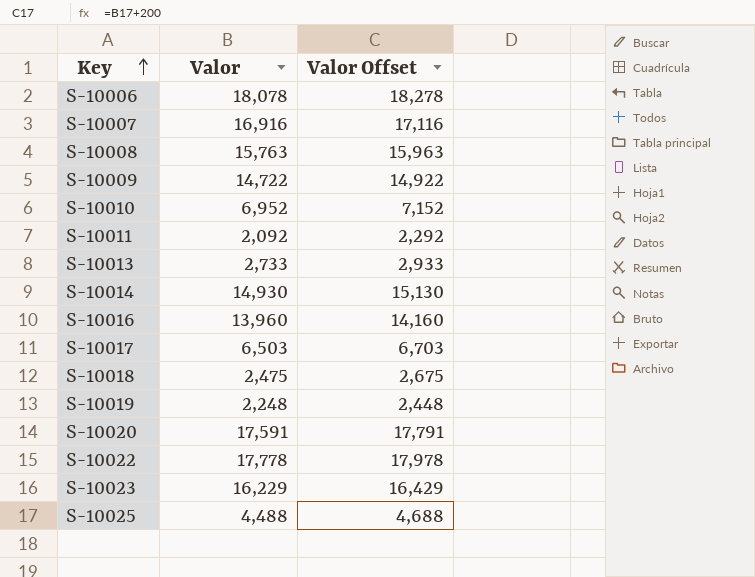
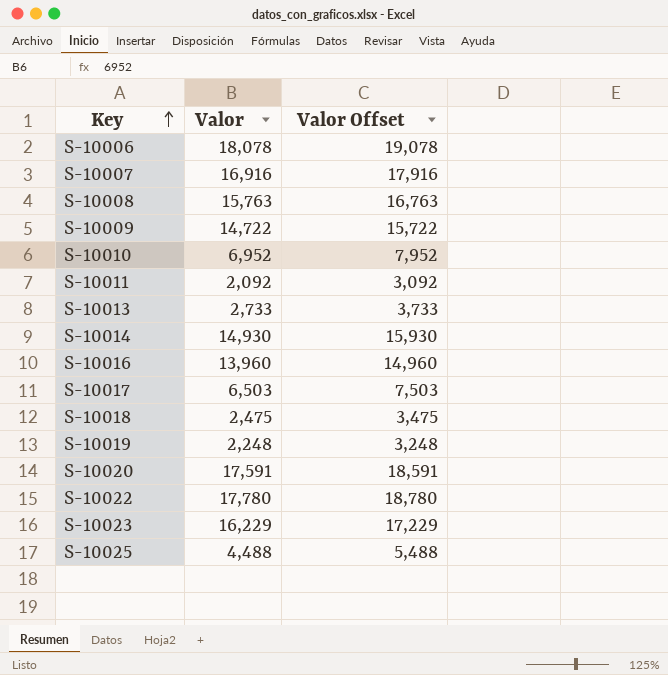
column Valor Offset | formula: [Valor] + 200 -> [Valor] + 1000
S-10022 | Valor: 17,778 -> 17,780

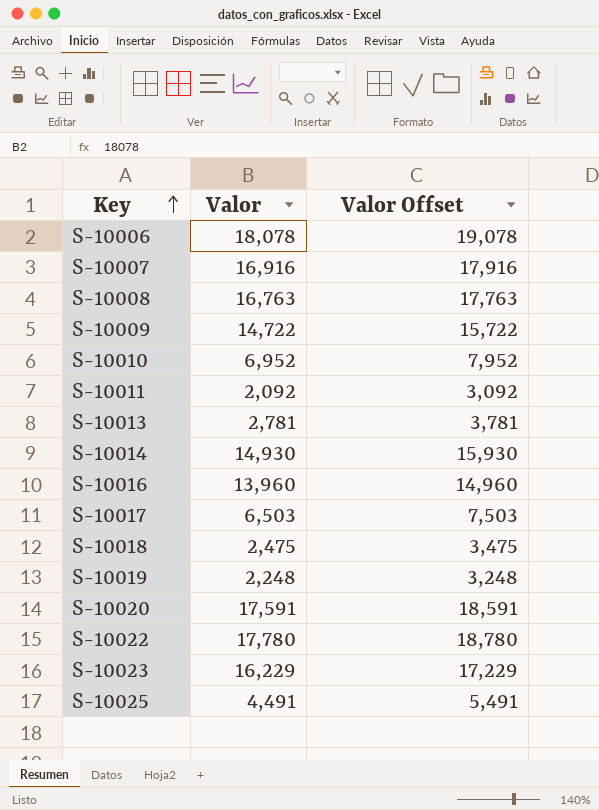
S-10008 | Valor: 15,763 -> 16,763
S-10008 | Valor Offset: 16,763 -> 17,763
S-10013 | Valor: 2,733 -> 2,781
S-10013 | Valor Offset: 3,733 -> 3,781
S-10025 | Valor: 4,488 -> 4,491
S-10025 | Valor Offset: 5,488 -> 5,491

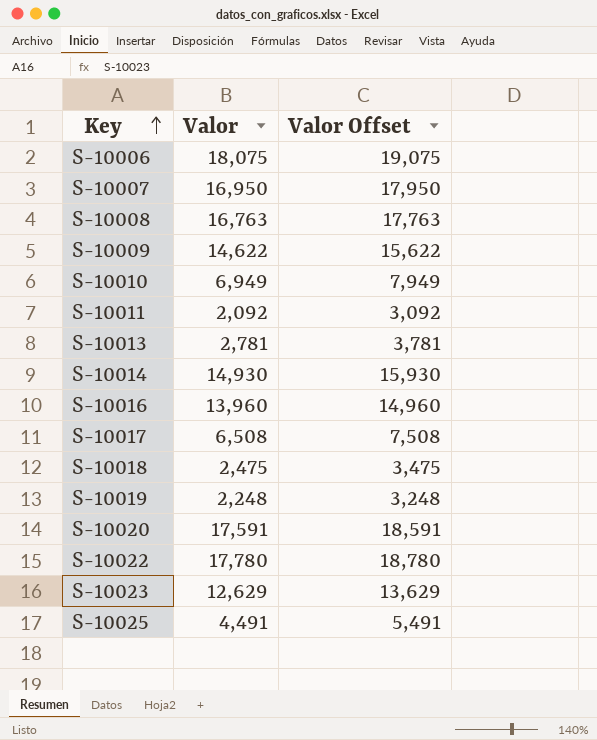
S-10006 | Valor: 18,078 -> 18,075
S-10006 | Valor Offset: 19,078 -> 19,075
S-10007 | Valor: 16,916 -> 16,950
S-10007 | Valor Offset: 17,916 -> 17,950
S-10009 | Valor: 14,722 -> 14,622
S-10009 | Valor Offset: 15,722 -> 15,622
S-10010 | Valor: 6,952 -> 6,949
S-10010 | Valor Offset: 7,952 -> 7,949
S-10017 | Valor: 6,503 -> 6,508
S-10017 | Valor Offset: 7,503 -> 7,508
S-10023 | Valor: 16,229 -> 12,629
S-10023 | Valor Offset: 17,229 -> 13,629

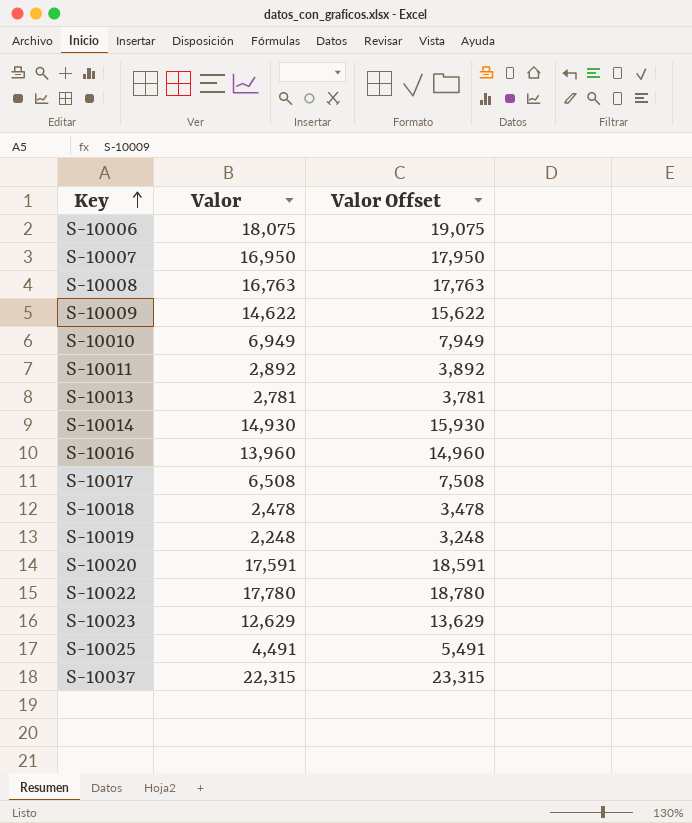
S-10011 | Valor: 2,092 -> 2,892
S-10011 | Valor Offset: 3,092 -> 3,892
S-10018 | Valor: 2,475 -> 2,478
S-10018 | Valor Offset: 3,475 -> 3,478
row S-10037: none -> 22,315 | 23,315

